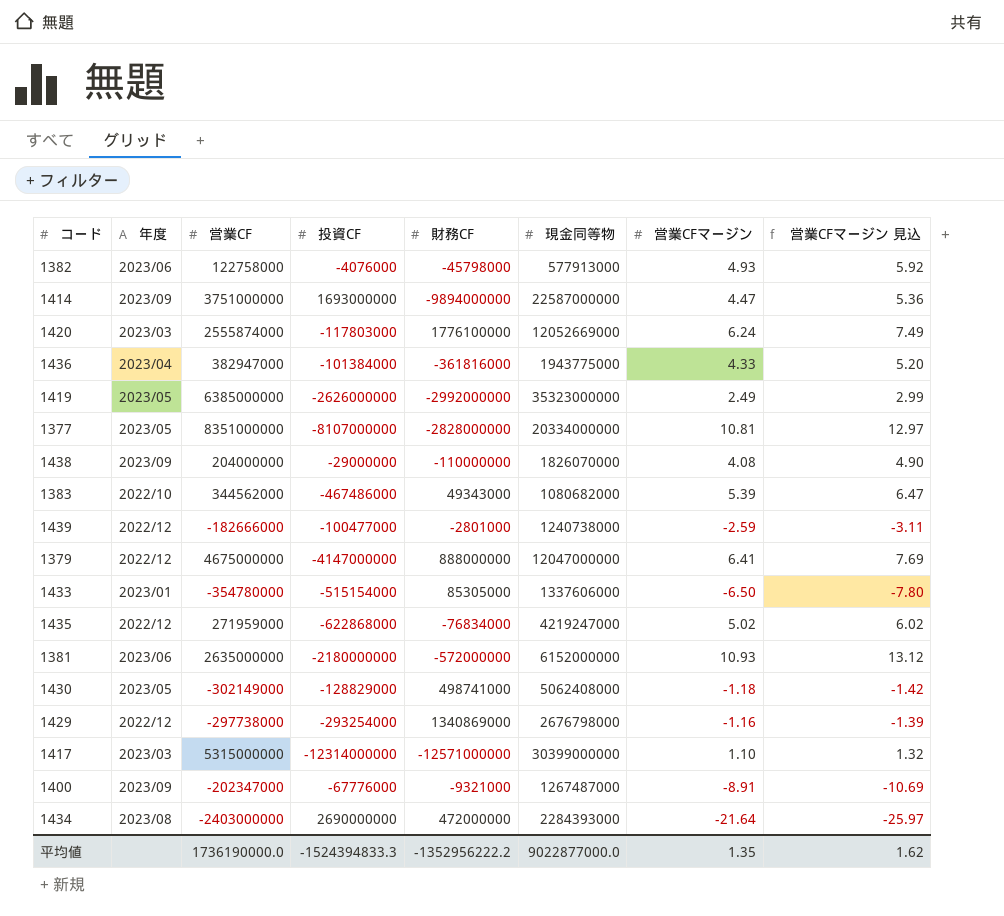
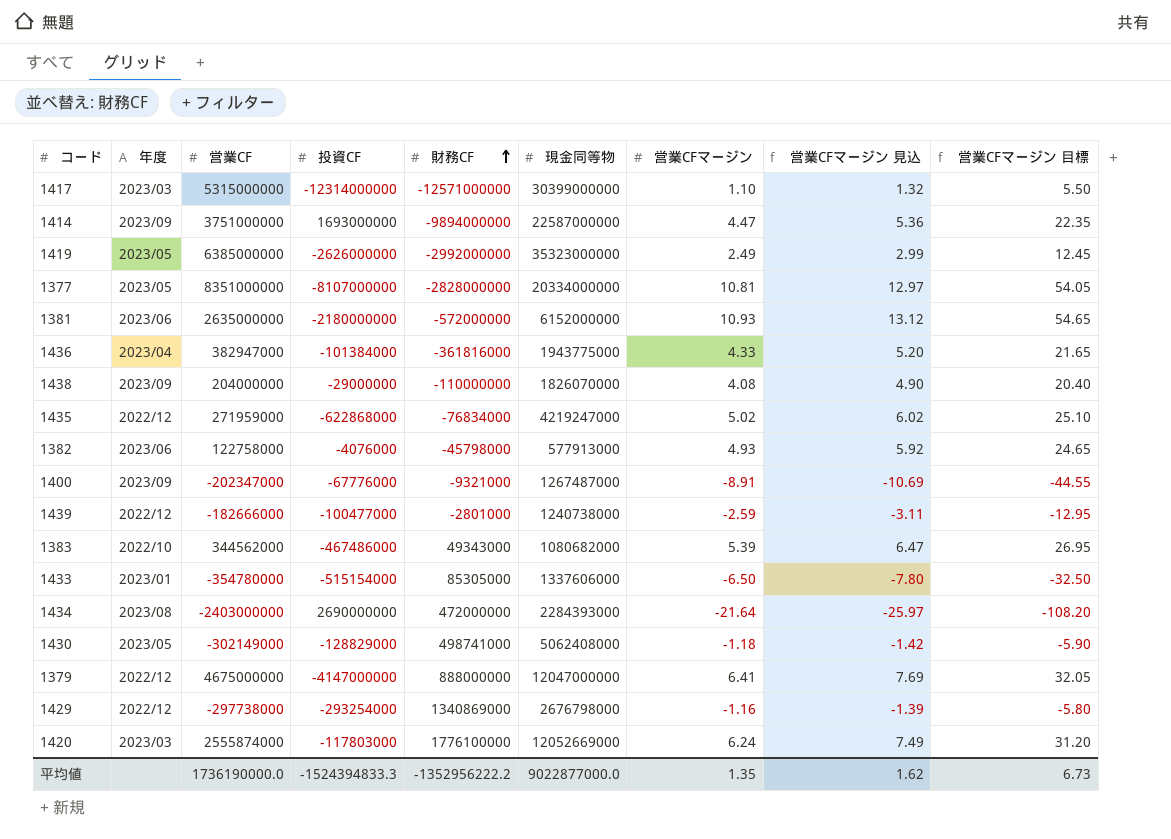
row order: none -> 財務CF ascending
column 営業CFマージン 目標 | formula: none -> [営業CFマージン] * 5

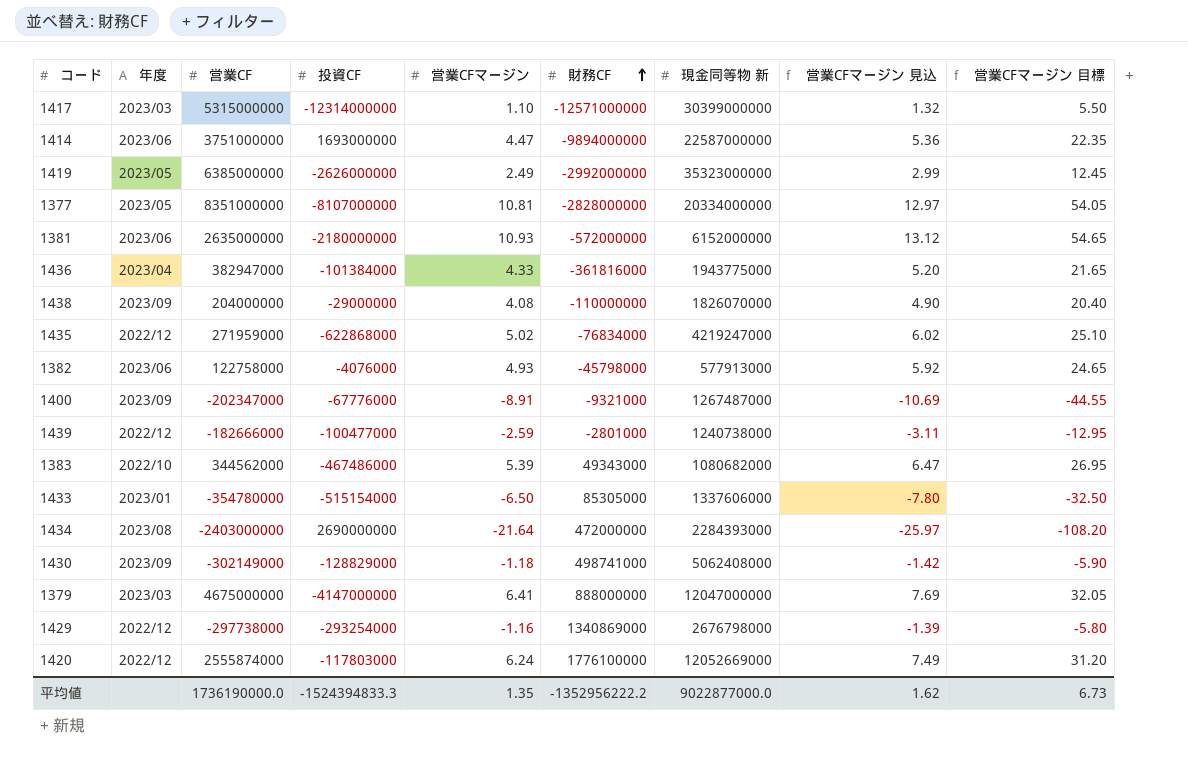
column 営業CFマージン | position: 7 -> 5
column name: 現金同等物 -> 現金同等物 新
1414 | 年度: 2023/09 -> 2023/06
1430 | 年度: 2023/05 -> 2023/09
1379 | 年度: 2022/12 -> 2023/03
1420 | 年度: 2023/03 -> 2022/12

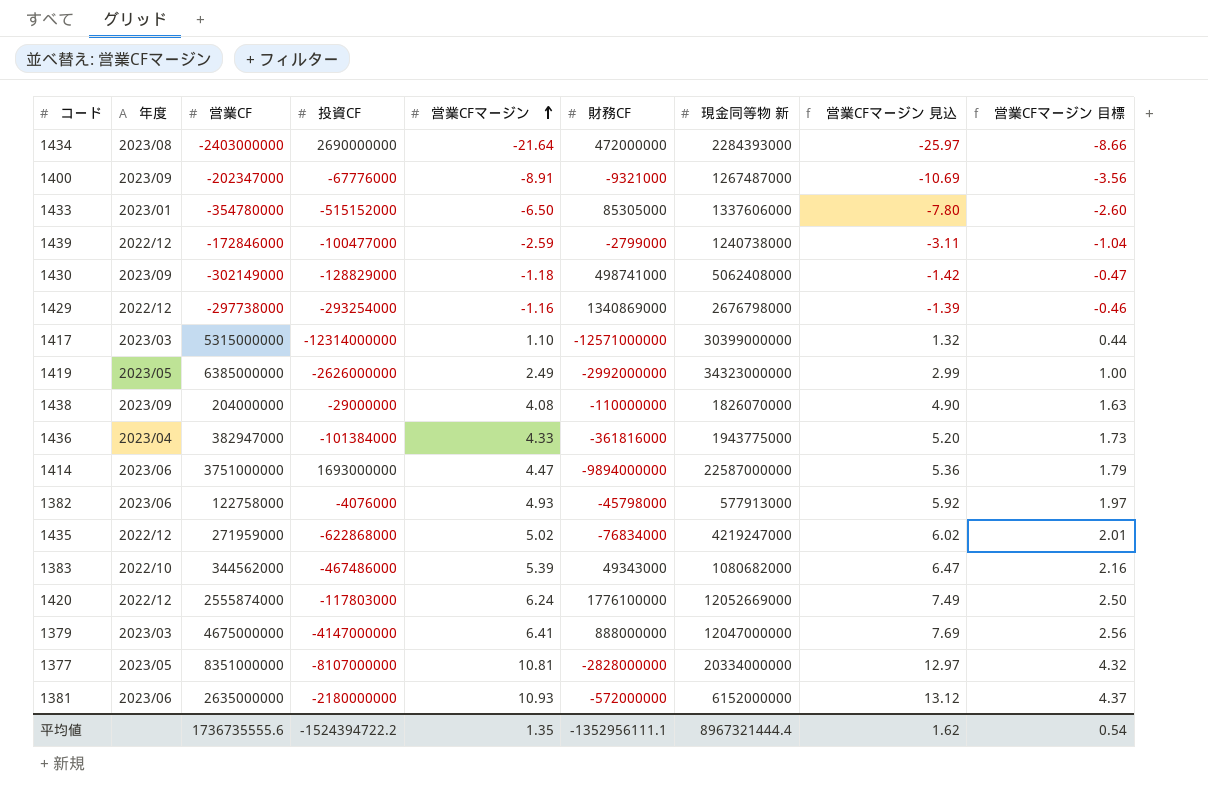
row order: 財務CF ascending -> 営業CFマージン ascending
column 営業CFマージン 目標 | formula: [営業CFマージン] * 5 -> [営業CFマージン] * 0.4
1433 | 投資CF: -515154000 -> -515152000
1439 | 営業CF: -182666000 -> -172846000
1439 | 財務CF: -2801000 -> -2799000
1419 | 現金同等物 新: 35323000000 -> 34323000000
平均値 | 営業CF: 1736190000.0 -> 1736735555.6
平均値 | 投資CF: -1524394833.3 -> -1524394722.2
平均値 | 財務CF: -1352956222.2 -> -1352956111.1
平均値 | 現金同等物 新: 9022877000.0 -> 8967321444.4
平均値 | 営業CFマージン 目標: 6.73 -> 0.54

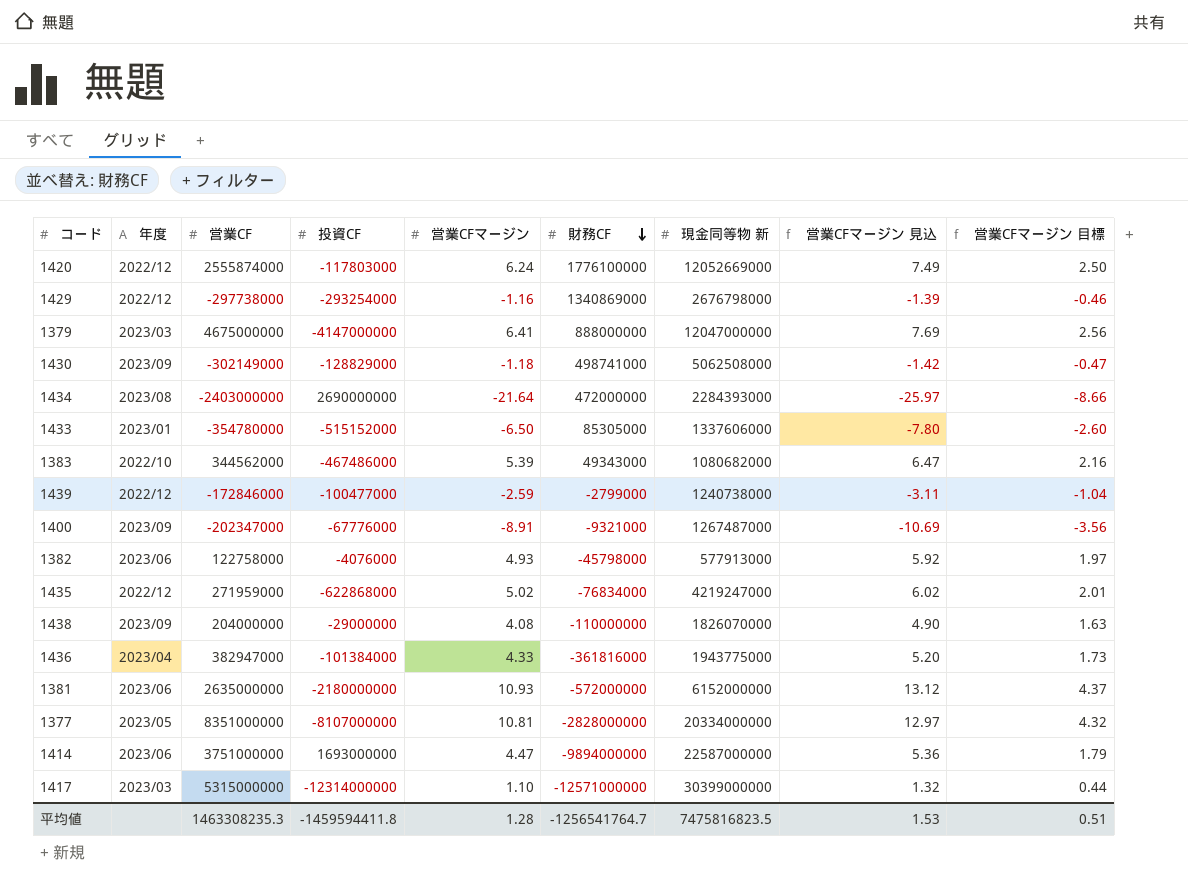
row order: 営業CFマージン ascending -> 財務CF descending
row 1419: 2023/05 | 6385000000 | -2626000000 | 2.49 | -2992000000 | 34323000000 | 2.99 | 1.00 -> none
1430 | 現金同等物 新: 5062408000 -> 5062508000
平均値 | 営業CF: 1736735555.6 -> 1463308235.3
平均値 | 投資CF: -1524394722.2 -> -1459594411.8
平均値 | 営業CFマージン: 1.35 -> 1.28
平均値 | 財務CF: -1352956111.1 -> -1256541764.7
平均値 | 現金同等物 新: 8967321444.4 -> 7475816823.5
平均値 | 営業CFマージン 見込: 1.62 -> 1.53
平均値 | 営業CFマージン 目標: 0.54 -> 0.51

